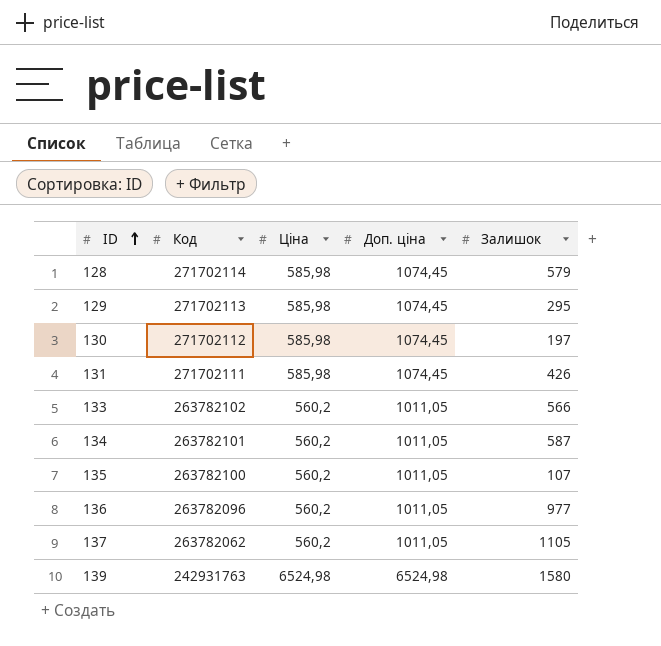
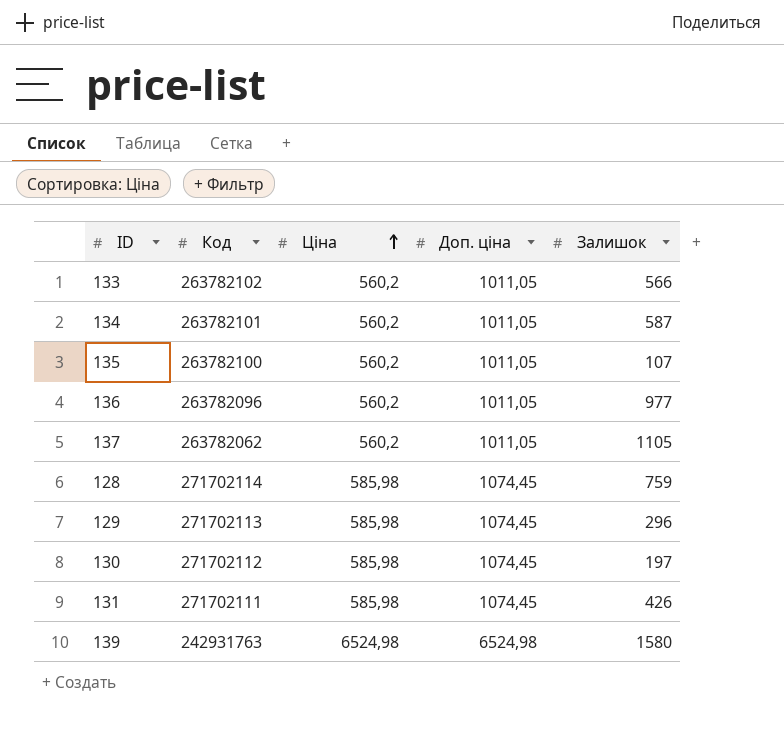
row order: ID ascending -> Ціна ascending
128 | Залишок: 579 -> 759
129 | Залишок: 295 -> 296

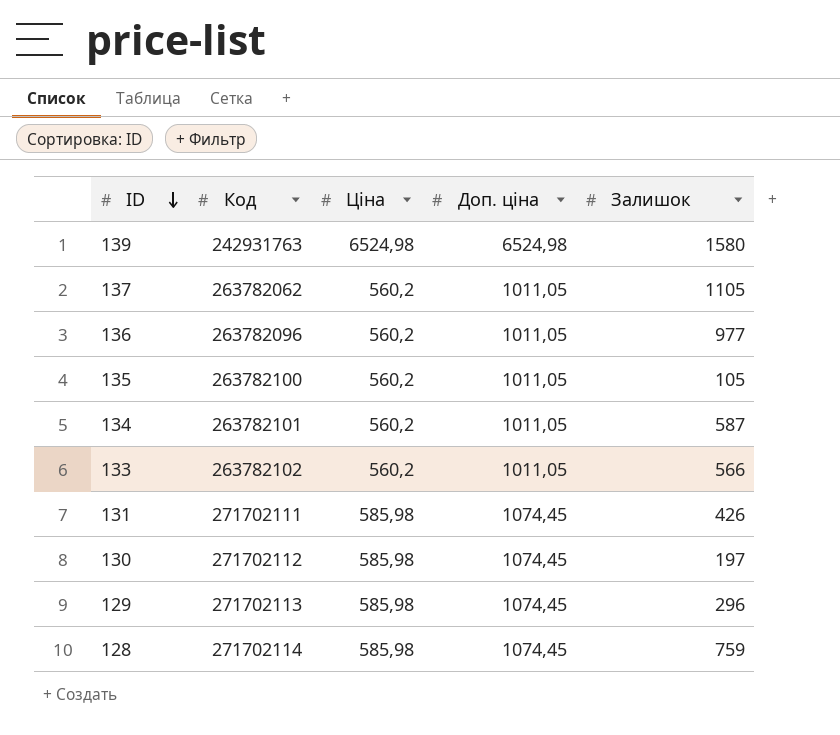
row order: Ціна ascending -> ID descending
135 | Залишок: 107 -> 105

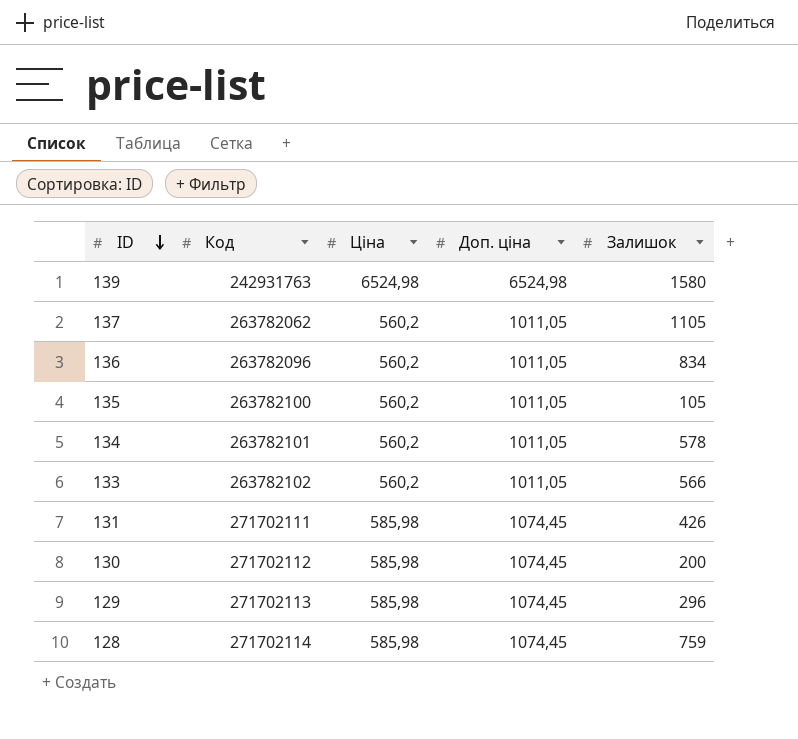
136 | Залишок: 977 -> 834
134 | Залишок: 587 -> 578
130 | Залишок: 197 -> 200

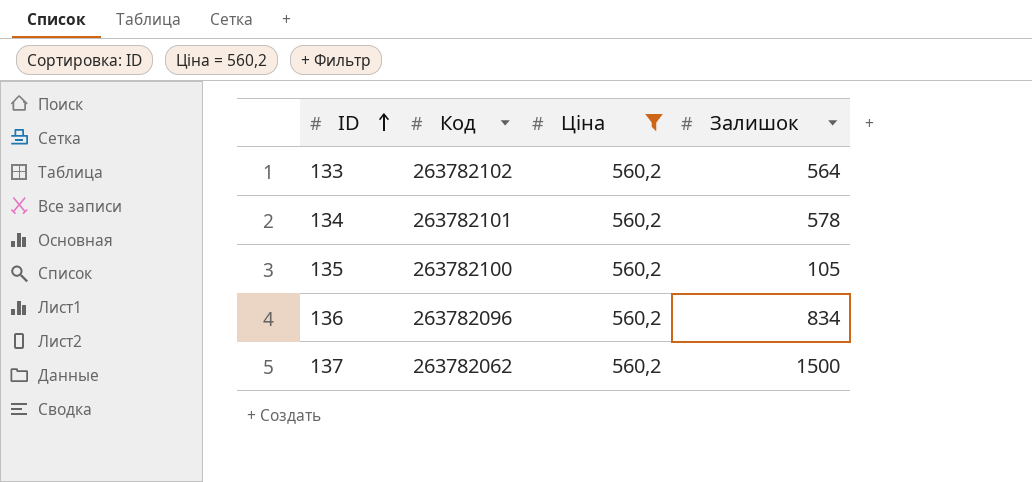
filter: none -> Ціна = 560,2
row order: ID descending -> ID ascending
column Доп. ціна | position: 4 -> none
133 | Залишок: 566 -> 564
137 | Залишок: 1105 -> 1500

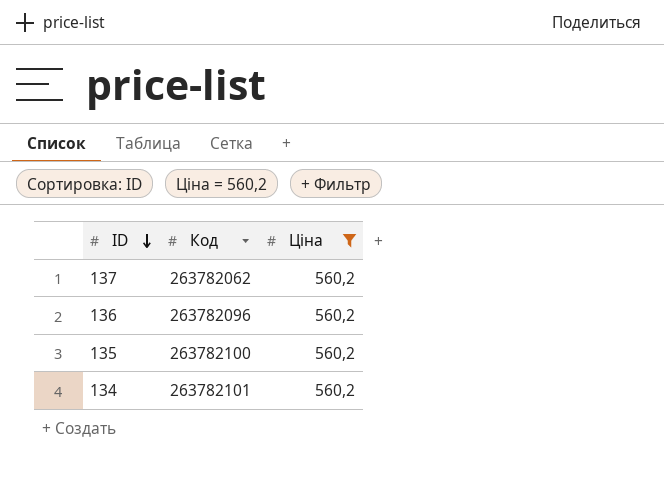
row order: ID ascending -> ID descending
column Залишок | position: 4 -> none
row 133: 263782102 | 560,2 | 564 -> none

